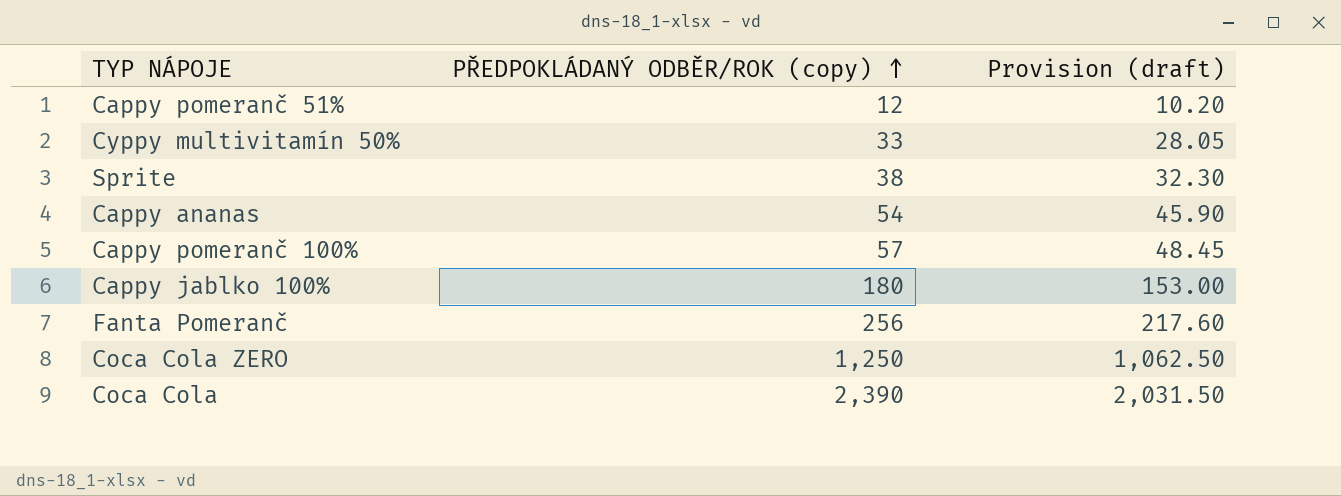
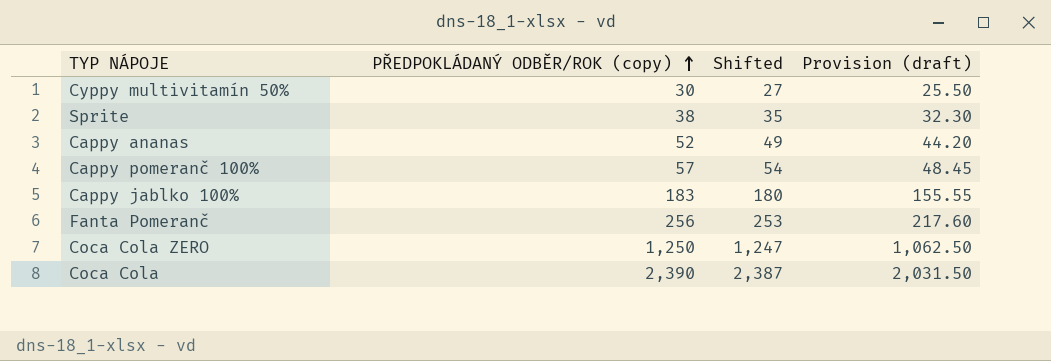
column Shifted | formula: none -> [PŘEDPOKLÁDANÝ ODBĚR/ROK (copy)] - 3
row Cappy pomeranč 51%: 12 | 10.20 -> none
Cyppy multivitamín 50% | PŘEDPOKLÁDANÝ ODBĚR/ROK (copy): 33 -> 30
Cyppy multivitamín 50% | Provision (draft): 28.05 -> 25.50
Cappy ananas | PŘEDPOKLÁDANÝ ODBĚR/ROK (copy): 54 -> 52
Cappy ananas | Provision (draft): 45.90 -> 44.20
Cappy jablko 100% | PŘEDPOKLÁDANÝ ODBĚR/ROK (copy): 180 -> 183
Cappy jablko 100% | Provision (draft): 153.00 -> 155.55

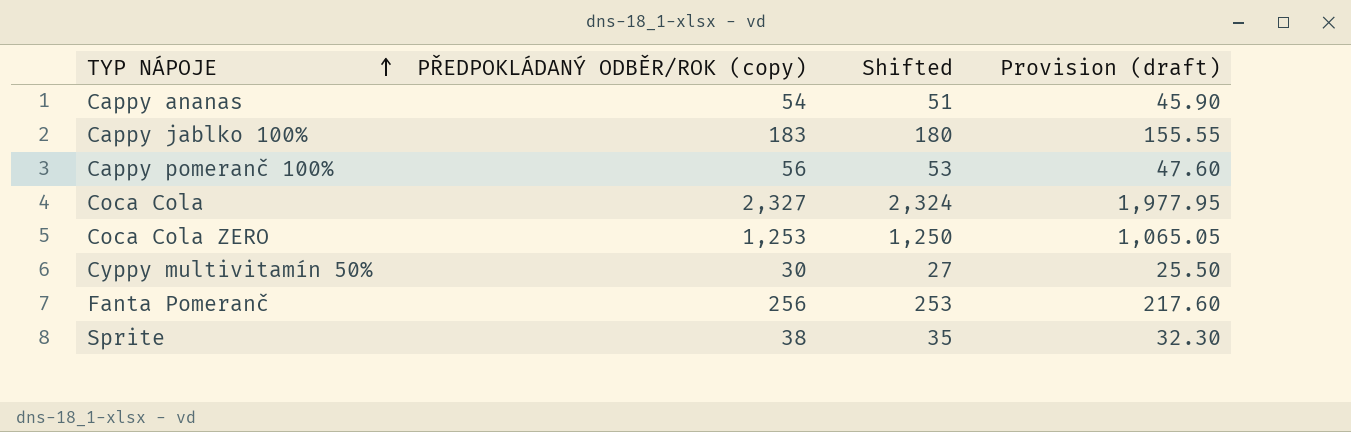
row order: PŘEDPOKLÁDANÝ ODBĚR/ROK (copy) ascending -> TYP NÁPOJE ascending
Cappy ananas | PŘEDPOKLÁDANÝ ODBĚR/ROK (copy): 52 -> 54
Cappy ananas | Shifted: 49 -> 51
Cappy ananas | Provision (draft): 44.20 -> 45.90
Cappy pomeranč 100% | PŘEDPOKLÁDANÝ ODBĚR/ROK (copy): 57 -> 56
Cappy pomeranč 100% | Shifted: 54 -> 53
Cappy pomeranč 100% | Provision (draft): 48.45 -> 47.60
Coca Cola | PŘEDPOKLÁDANÝ ODBĚR/ROK (copy): 2,390 -> 2,327
Coca Cola | Shifted: 2,387 -> 2,324
Coca Cola | Provision (draft): 2,031.50 -> 1,977.95
Coca Cola ZERO | PŘEDPOKLÁDANÝ ODBĚR/ROK (copy): 1,250 -> 1,253
Coca Cola ZERO | Shifted: 1,247 -> 1,250
Coca Cola ZERO | Provision (draft): 1,062.50 -> 1,065.05

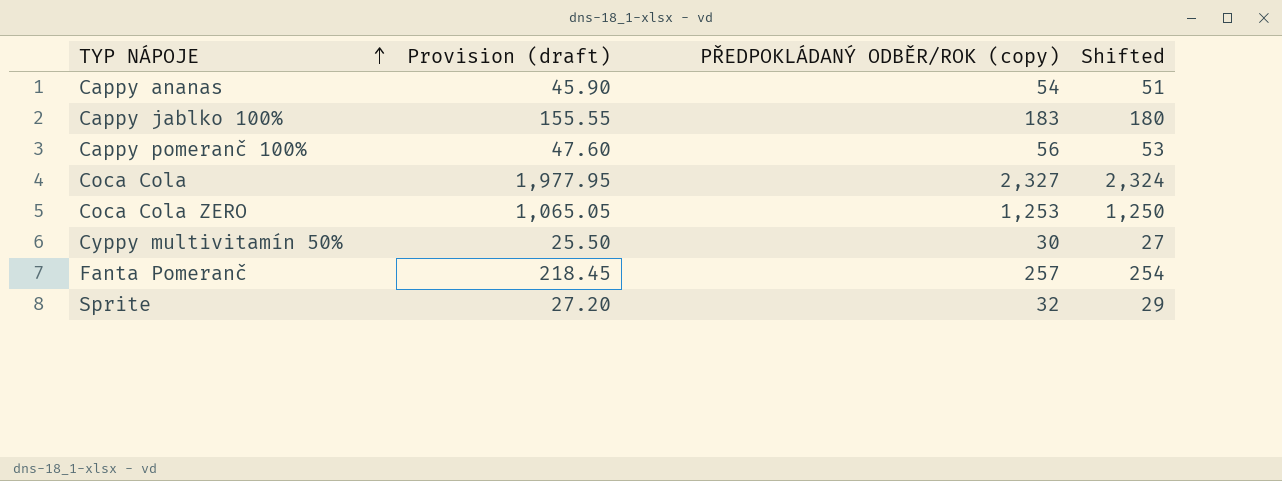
column Provision (draft) | position: 4 -> 2
Fanta Pomeranč | Provision (draft): 217.60 -> 218.45
Fanta Pomeranč | PŘEDPOKLÁDANÝ ODBĚR/ROK (copy): 256 -> 257
Fanta Pomeranč | Shifted: 253 -> 254
Sprite | Provision (draft): 32.30 -> 27.20
Sprite | PŘEDPOKLÁDANÝ ODBĚR/ROK (copy): 38 -> 32
Sprite | Shifted: 35 -> 29

